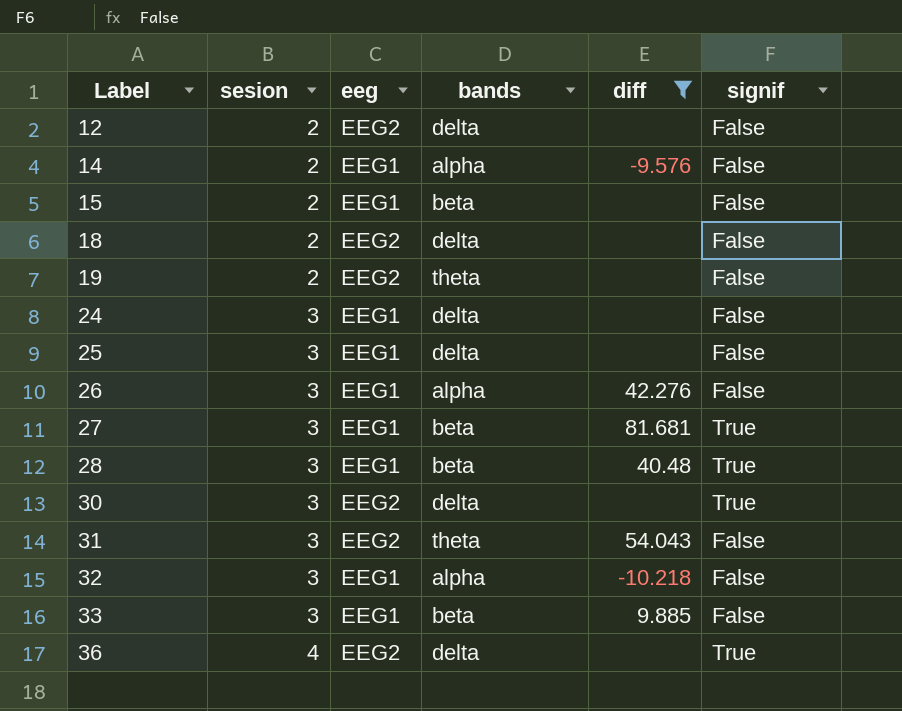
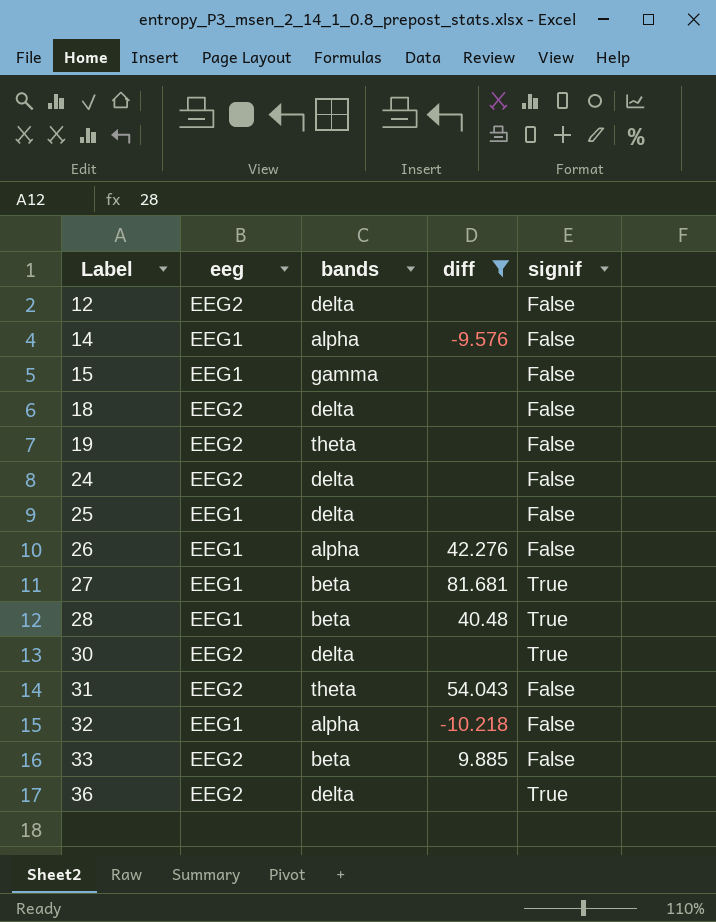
column sesion | position: 2 -> none
15 | bands: beta -> gamma
24 | eeg: EEG1 -> EEG2
33 | eeg: EEG1 -> EEG2

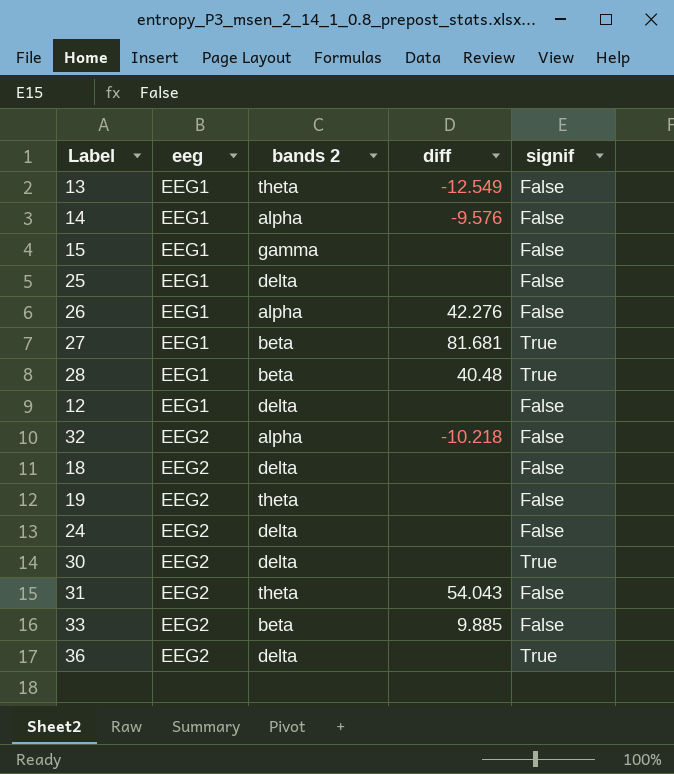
filter: diff != -12.549 -> none
row order: Label ascending -> eeg ascending
column name: bands -> bands 2
12 | eeg: EEG2 -> EEG1
32 | eeg: EEG1 -> EEG2

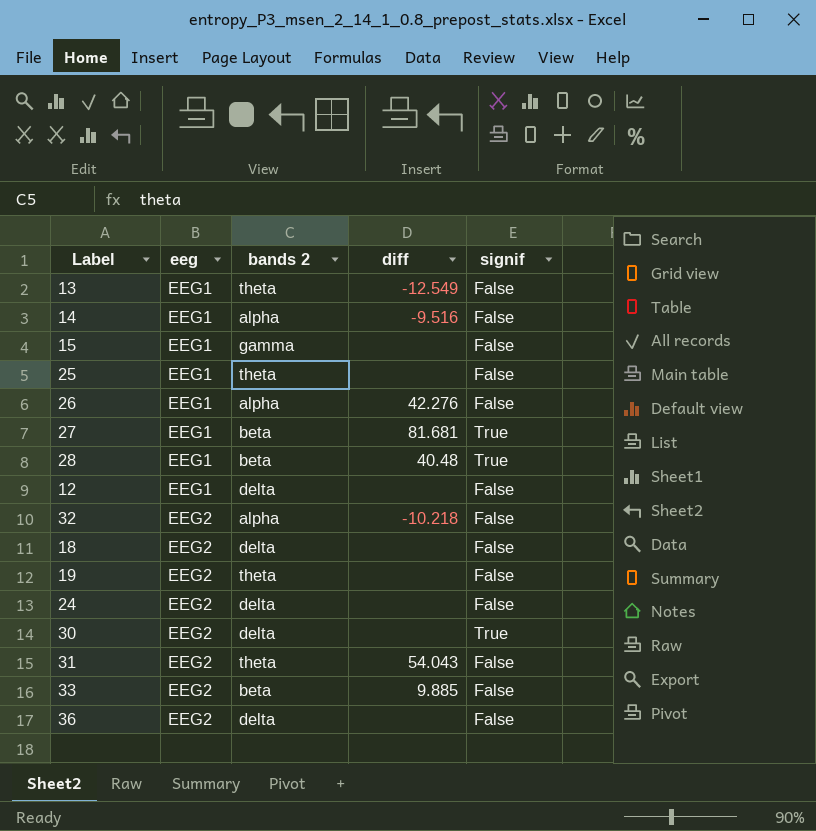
14 | diff: -9.576 -> -9.516
25 | bands 2: delta -> theta
36 | signif: True -> False

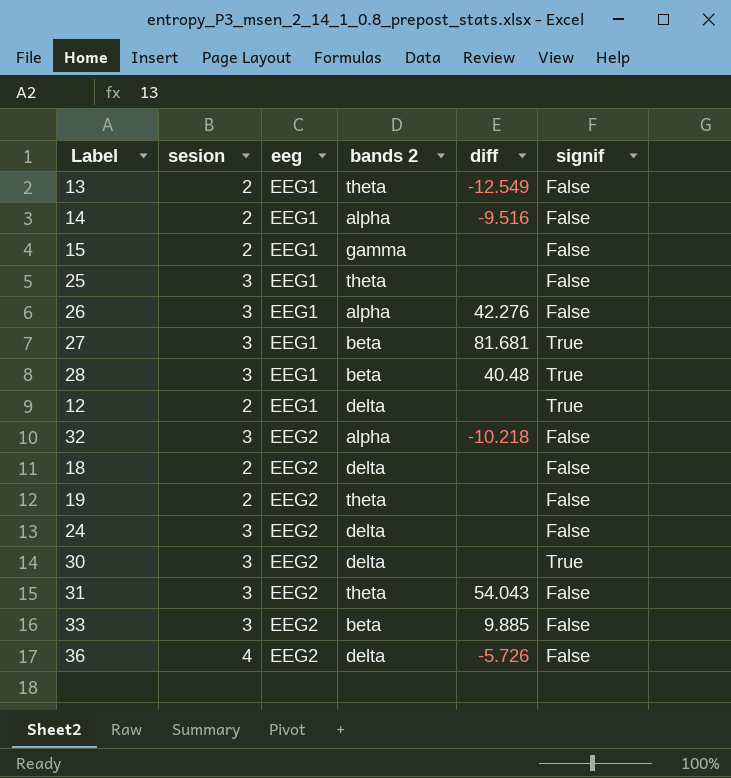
column sesion | position: none -> 2
12 | signif: False -> True
36 | diff: none -> -5.726

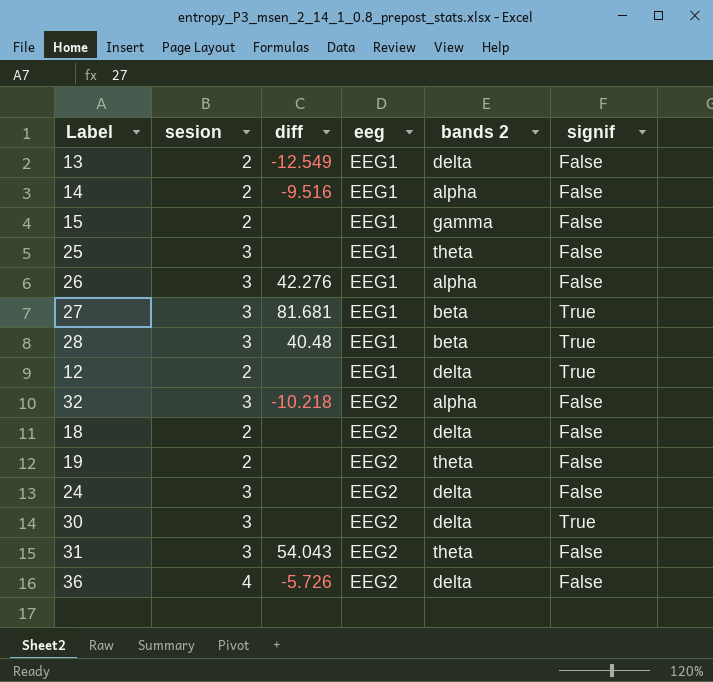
column diff | position: 5 -> 3
row 33: 3 | EEG2 | beta | 9.885 | False -> none
13 | bands 2: theta -> delta

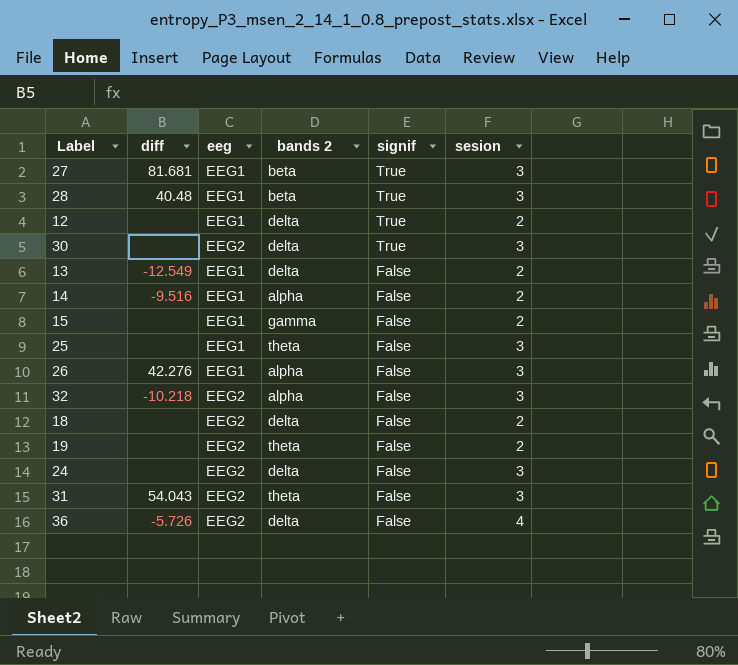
row order: eeg ascending -> signif descending
column sesion | position: 2 -> 6

